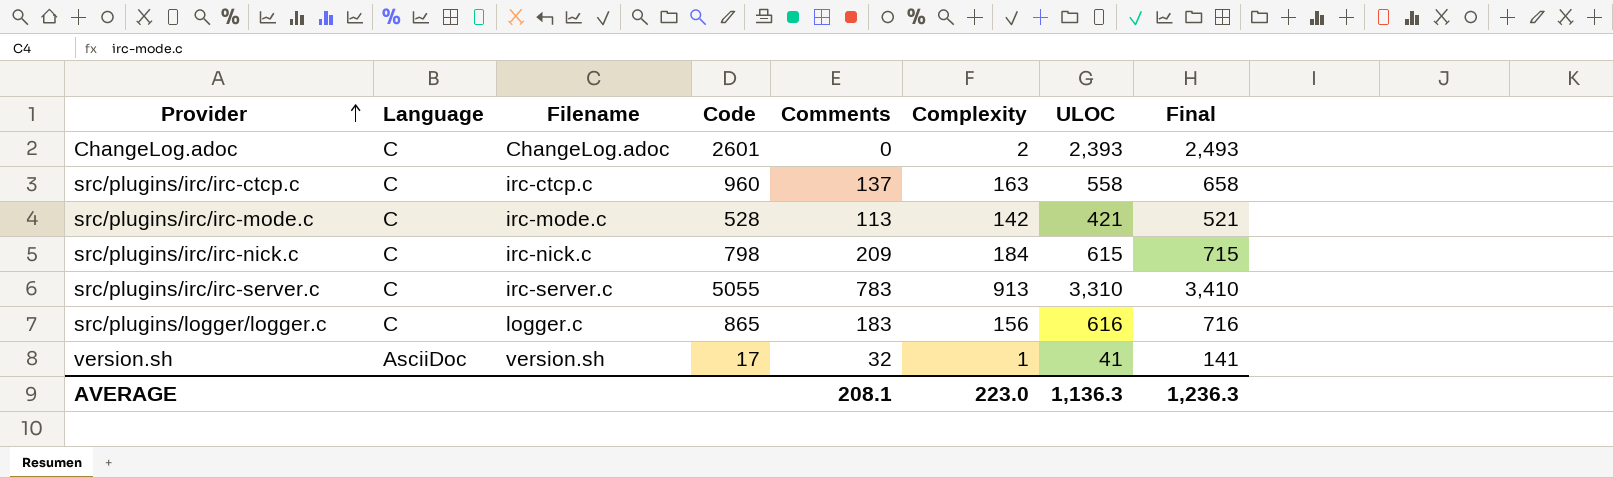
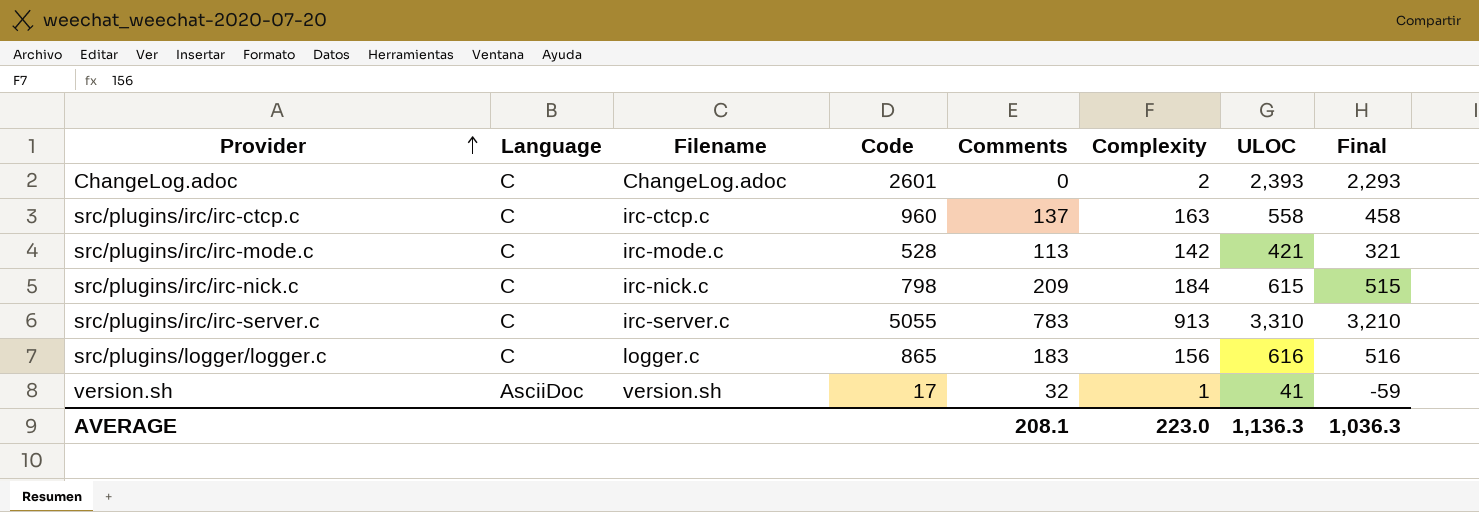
column Final | formula: [ULOC] + 100 -> [ULOC] - 100
AVERAGE | Final: 1,236.3 -> 1,036.3

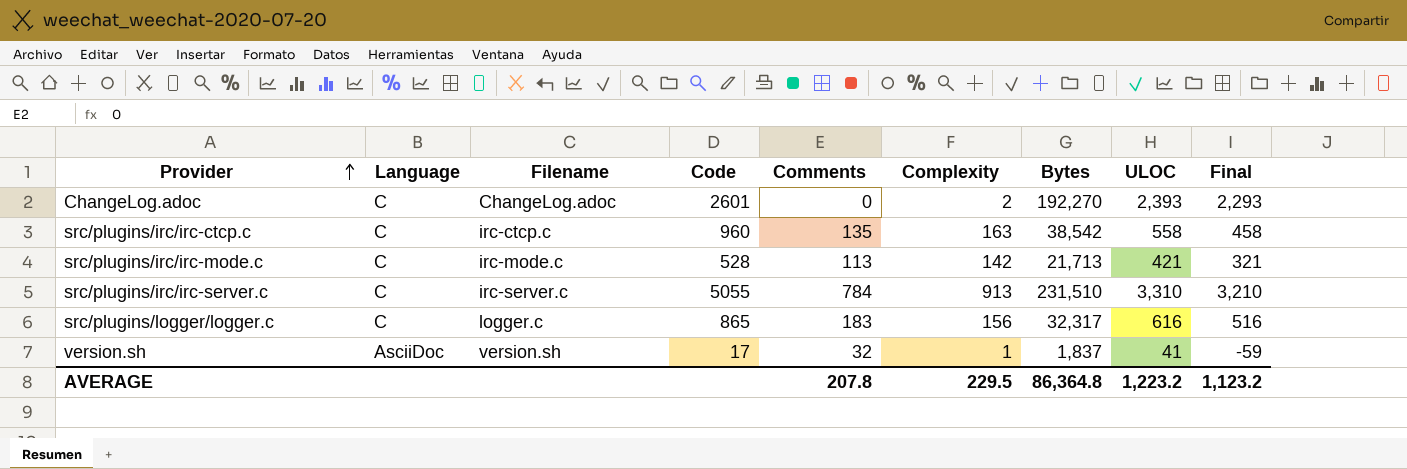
column Bytes | position: none -> 7
row src/plugins/irc/irc-nick.c: C | irc-nick.c | 798 | 209 | 184 | 615 | 515 -> none
src/plugins/irc/irc-ctcp.c | Comments: 137 -> 135
src/plugins/irc/irc-server.c | Comments: 783 -> 784
AVERAGE | Comments: 208.1 -> 207.8
AVERAGE | Complexity: 223.0 -> 229.5
AVERAGE | ULOC: 1,136.3 -> 1,223.2
AVERAGE | Final: 1,036.3 -> 1,123.2

